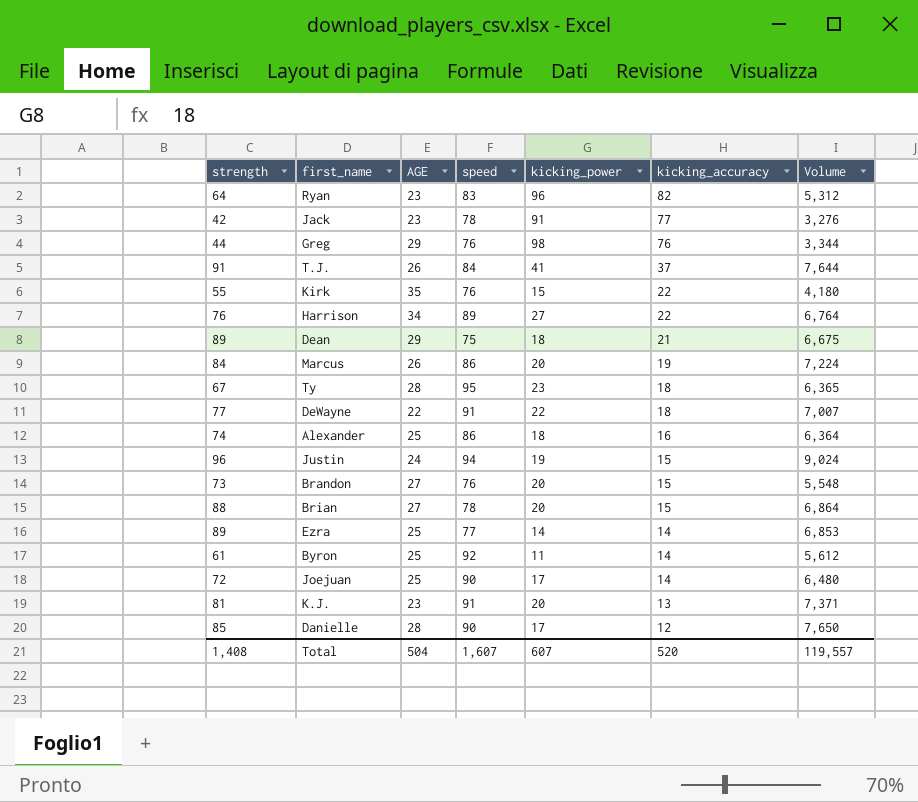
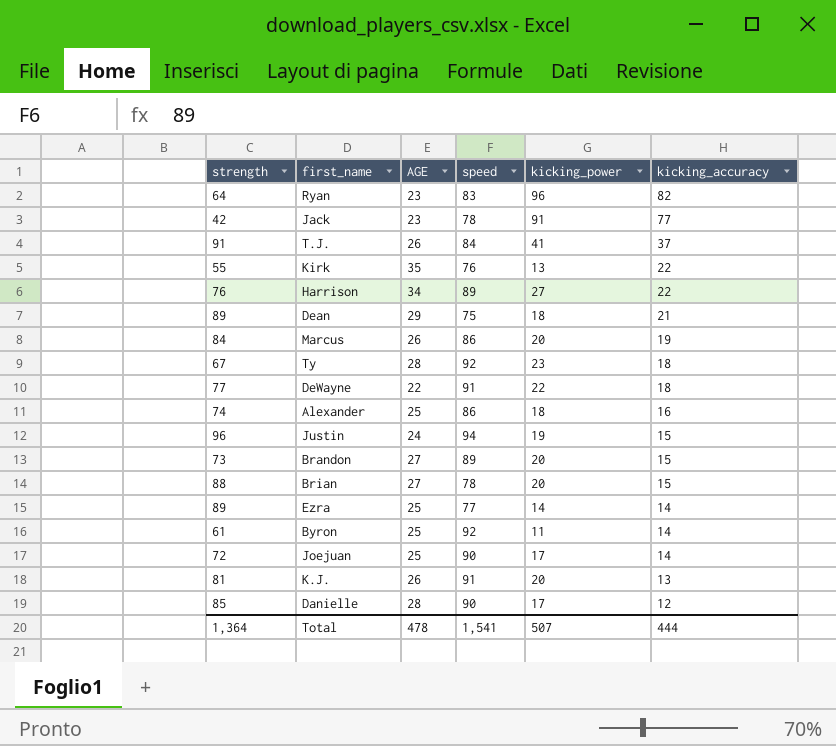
column Volume | formula: [strength] * [speed] -> none
row Greg: 44 | 29 | 76 | 98 | 76 | 3,344 -> none
Kirk | kicking_power: 15 -> 13
Ty | speed: 95 -> 92
Brandon | speed: 76 -> 89
K.J. | AGE: 23 -> 26
Total | strength: 1,408 -> 1,364
Total | AGE: 504 -> 478
Total | speed: 1,607 -> 1,541
Total | kicking_power: 607 -> 507
Total | kicking_accuracy: 520 -> 444

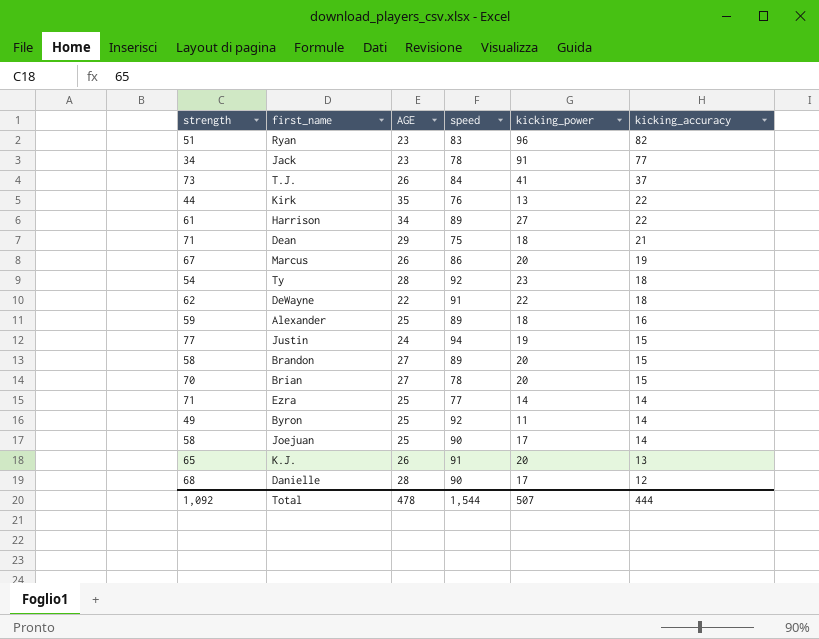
Ryan | strength: 64 -> 51
Jack | strength: 42 -> 34
T.J. | strength: 91 -> 73
Kirk | strength: 55 -> 44
Harrison | strength: 76 -> 61
Dean | strength: 89 -> 71
Marcus | strength: 84 -> 67
Ty | strength: 67 -> 54
DeWayne | strength: 77 -> 62
Alexander | strength: 74 -> 59
Alexander | speed: 86 -> 89
Justin | strength: 96 -> 77
Brandon | strength: 73 -> 58
Brian | strength: 88 -> 70
Ezra | strength: 89 -> 71
Byron | strength: 61 -> 49
Joejuan | strength: 72 -> 58
K.J. | strength: 81 -> 65
Danielle | strength: 85 -> 68
Total | strength: 1,364 -> 1,092
Total | speed: 1,541 -> 1,544

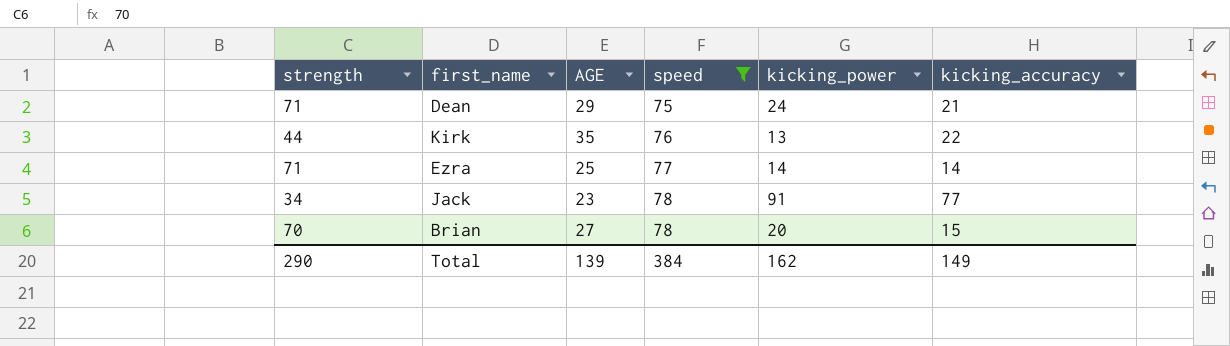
filter: none -> speed <= 78
row order: kicking_accuracy descending -> speed ascending
Dean | kicking_power: 18 -> 24
Total | strength: 1,092 -> 290
Total | AGE: 478 -> 139
Total | speed: 1,544 -> 384
Total | kicking_power: 507 -> 162
Total | kicking_accuracy: 444 -> 149

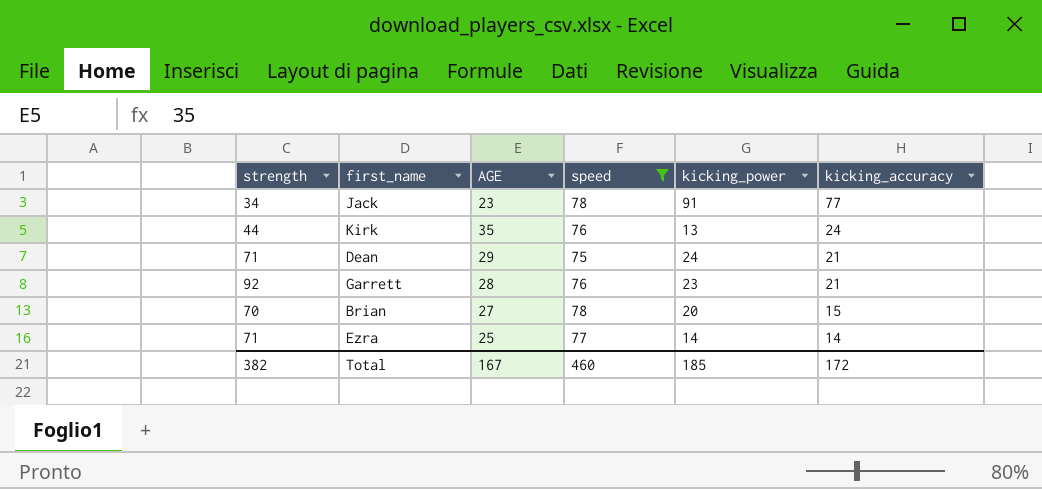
row order: speed ascending -> kicking_accuracy descending
Kirk | kicking_accuracy: 22 -> 24
row Garrett: none -> 92 | 28 | 76 | 23 | 21
Total | strength: 290 -> 382
Total | AGE: 139 -> 167
Total | speed: 384 -> 460
Total | kicking_power: 162 -> 185
Total | kicking_accuracy: 149 -> 172

